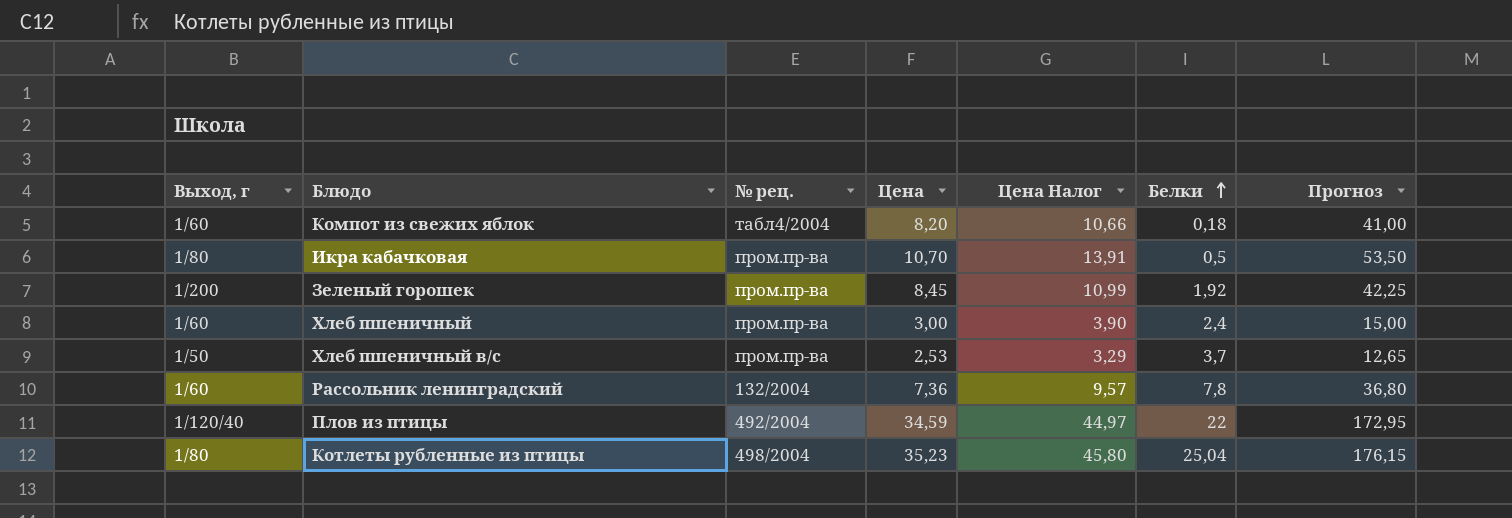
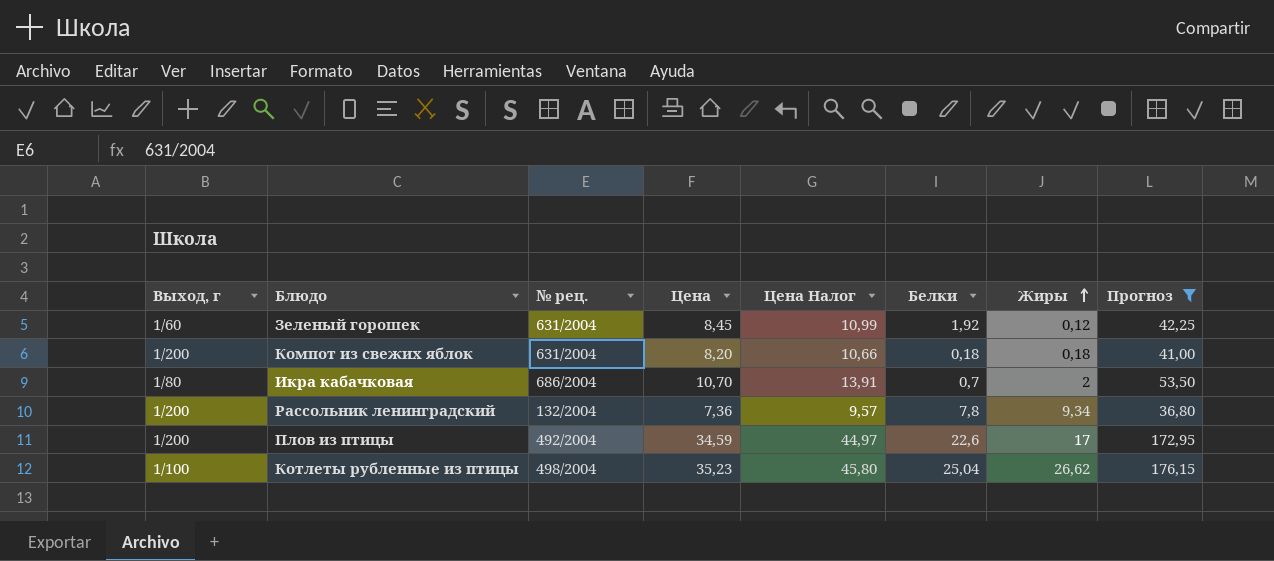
filter: none -> Прогноз >= 36,80
row order: Белки ascending -> Жиры ascending
column Жиры | position: none -> 7
Зеленый горошек | Выход, г: 1/200 -> 1/60
Зеленый горошек | № рец.: пром.пр-ва -> 631/2004
Компот из свежих яблок | Выход, г: 1/60 -> 1/200
Компот из свежих яблок | № рец.: табл4/2004 -> 631/2004
Икра кабачковая | № рец.: пром.пр-ва -> 686/2004
Икра кабачковая | Белки: 0,5 -> 0,7
Рассольник ленинградский | Выход, г: 1/60 -> 1/200
Плов из птицы | Выход, г: 1/120/40 -> 1/200
Плов из птицы | Белки: 22 -> 22,6
Котлеты рубленные из птицы | Выход, г: 1/80 -> 1/100

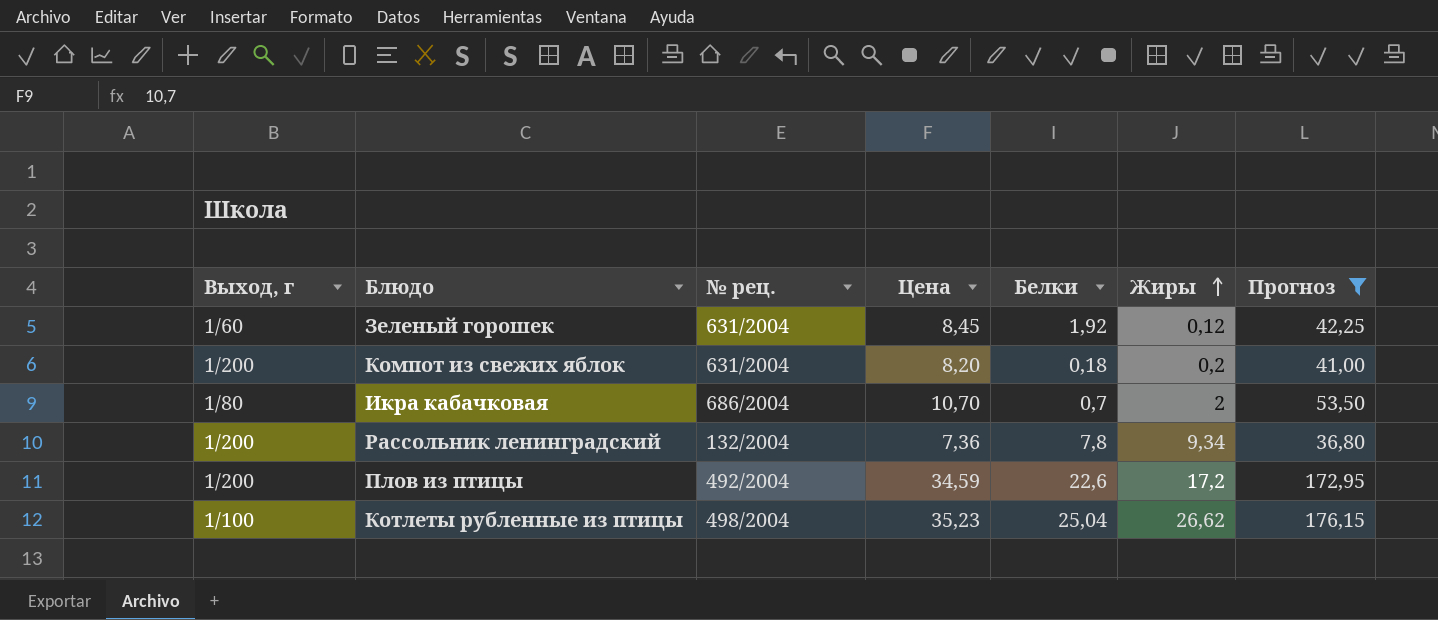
column Цена Налог | formula: [Цена] * 1,3 -> none
Компот из свежих яблок | Жиры: 0,18 -> 0,2
Плов из птицы | Жиры: 17 -> 17,2

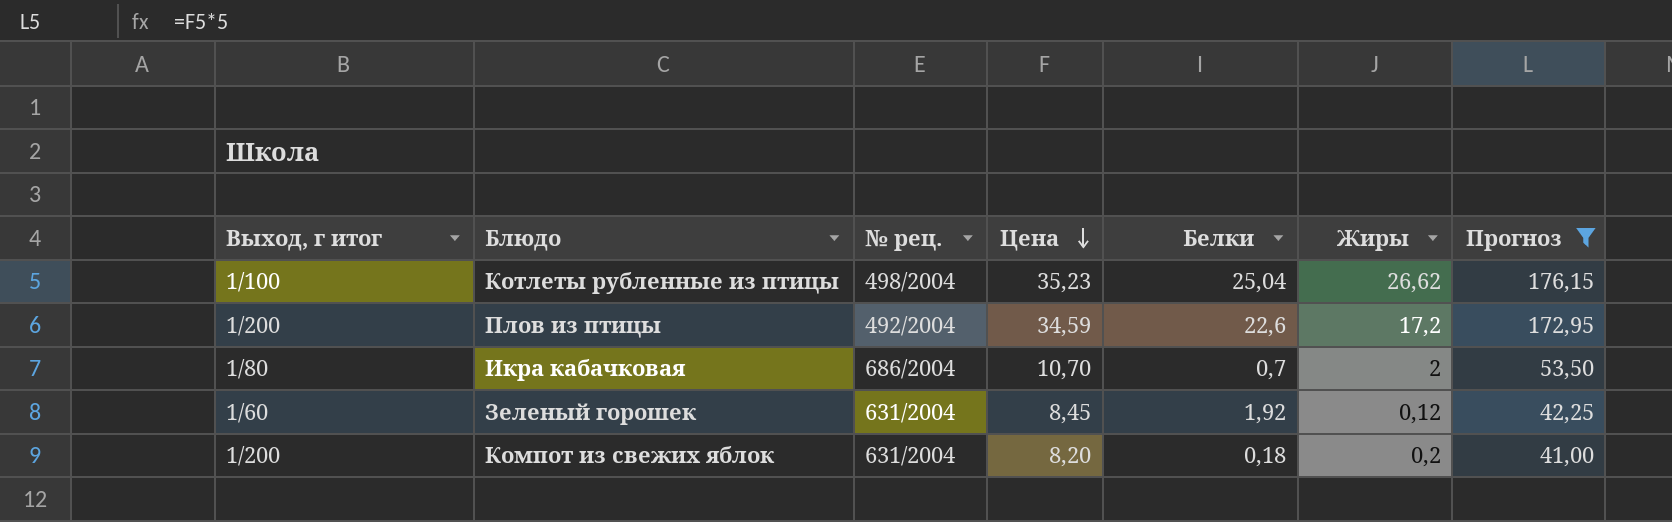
row order: Жиры ascending -> Цена descending
column name: Выход, г -> Выход, г итог
row Рассольник ленинградский: 1/200 | 132/2004 | 7,36 | 7,8 | 9,34 | 36,80 -> none

